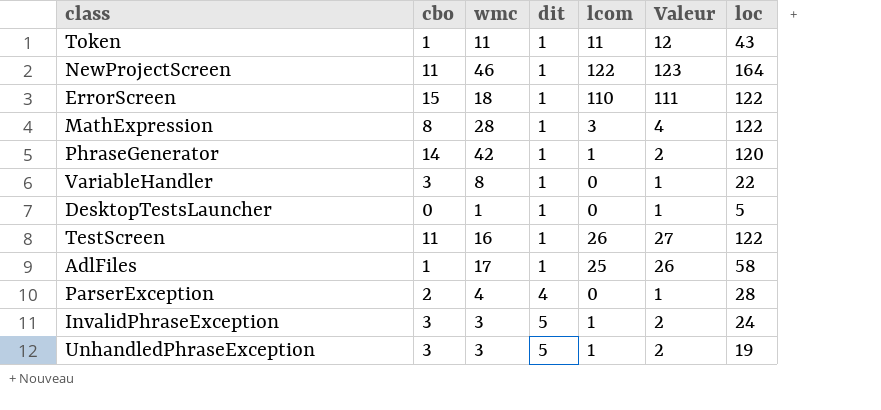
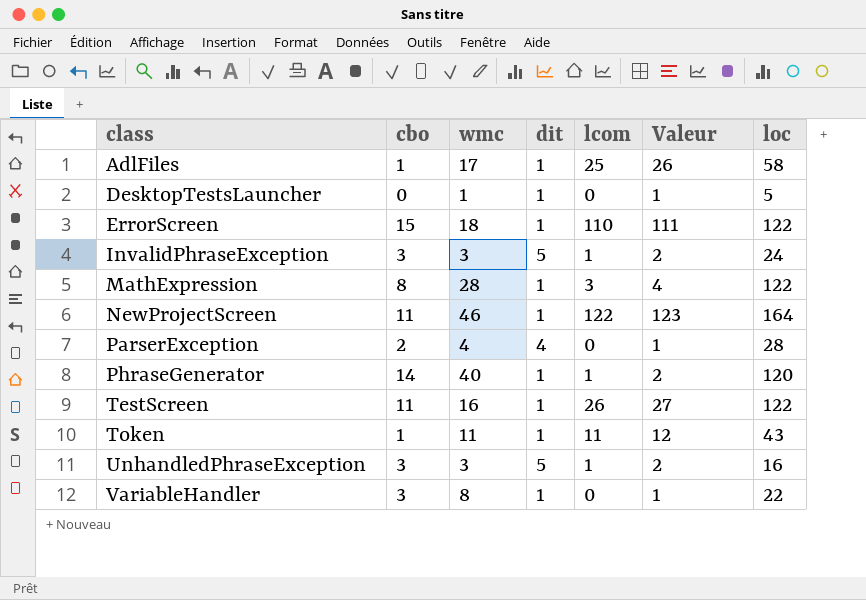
row order: dit ascending -> class ascending
PhraseGenerator | wmc: 42 -> 40
UnhandledPhraseException | loc: 19 -> 16

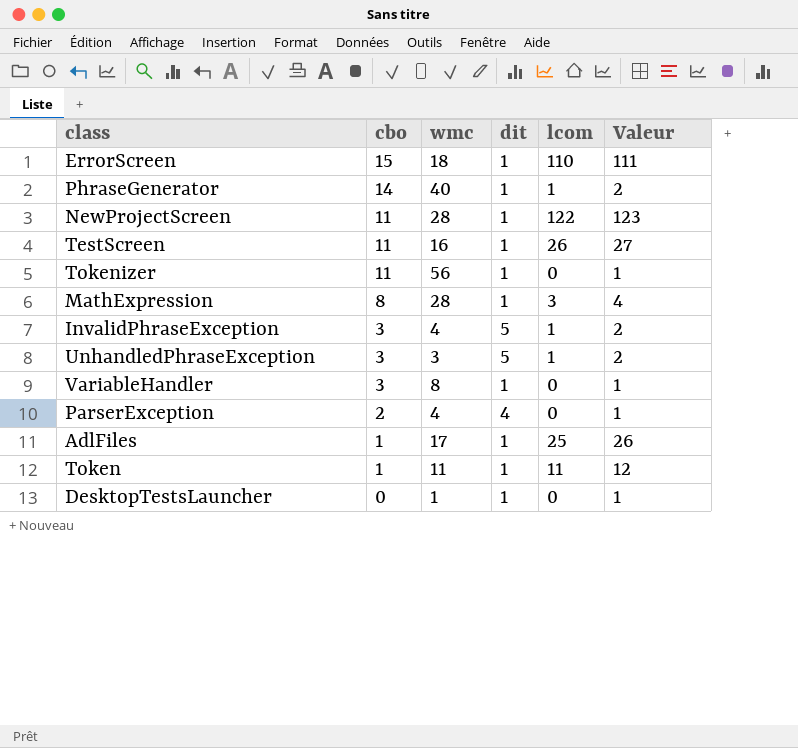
row order: class ascending -> cbo descending
column loc | position: 7 -> none
NewProjectScreen | wmc: 46 -> 28
row Tokenizer: none -> 11 | 56 | 1 | 0 | 1
InvalidPhraseException | wmc: 3 -> 4

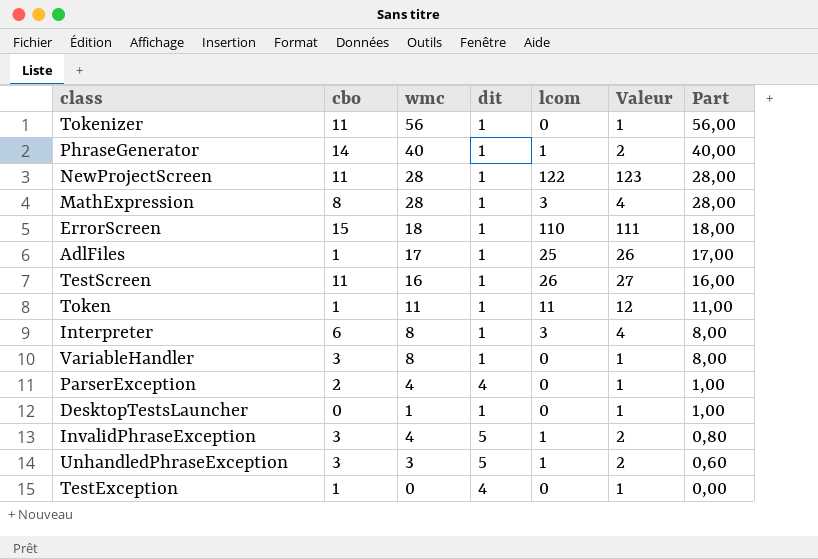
row order: cbo descending -> Part descending
column Part | formula: none -> [wmc] / [dit]
row Interpreter: none -> 6 | 8 | 1 | 3 | 4 | 8,00
row TestException: none -> 1 | 0 | 4 | 0 | 1 | 0,00

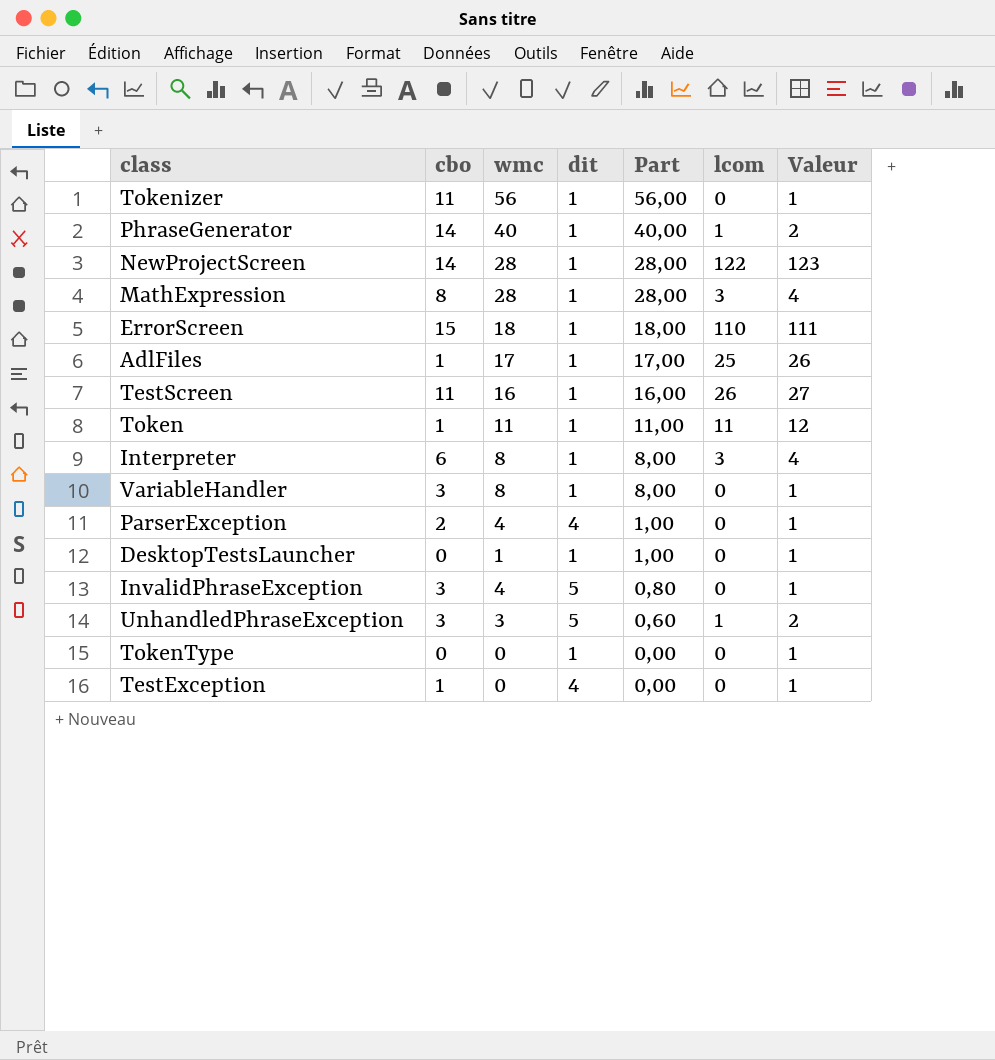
column Part | position: 7 -> 5
NewProjectScreen | cbo: 11 -> 14
InvalidPhraseException | lcom: 1 -> 0
InvalidPhraseException | Valeur: 2 -> 1
row TokenType: none -> 0 | 0 | 1 | 0,00 | 0 | 1

